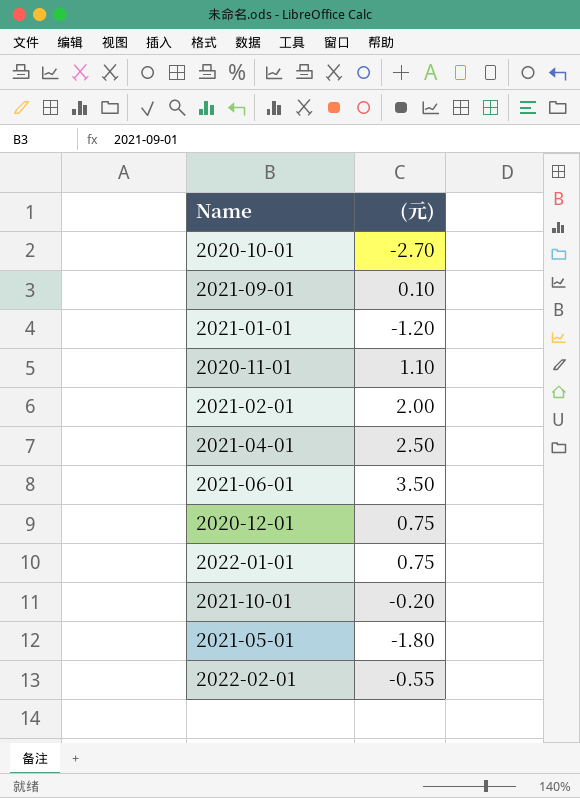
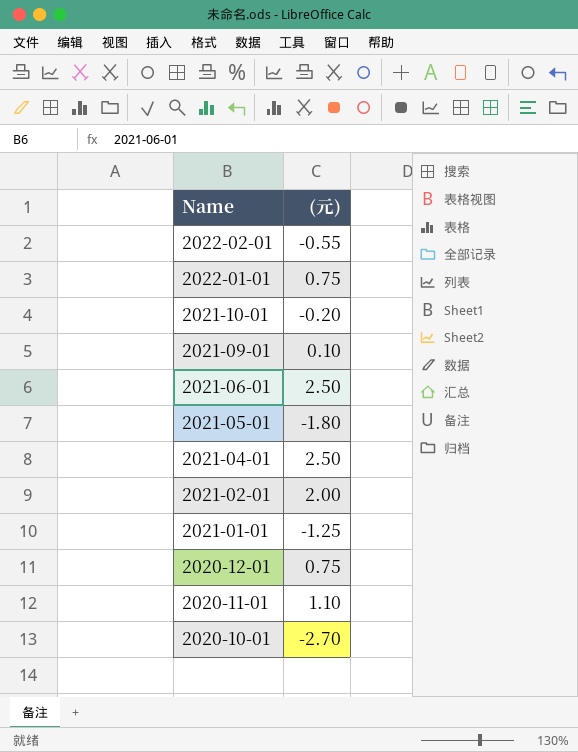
row order: none -> Name descending
2021-06-01 | (元): 3.50 -> 2.50
2021-01-01 | (元): -1.20 -> -1.25

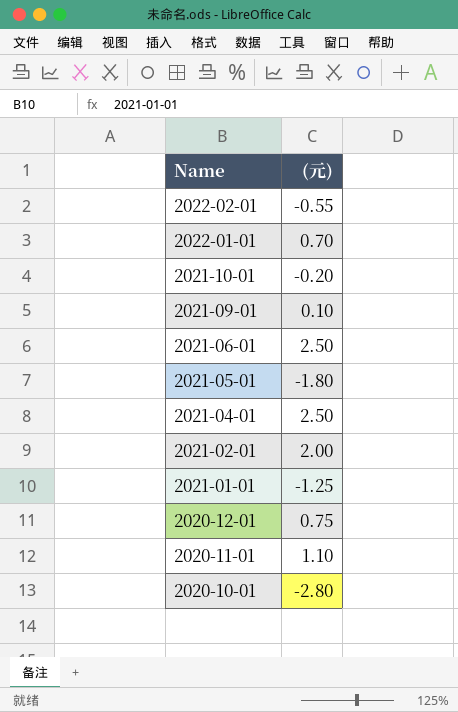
2022-01-01 | (元): 0.75 -> 0.70
2020-10-01 | (元): -2.70 -> -2.80

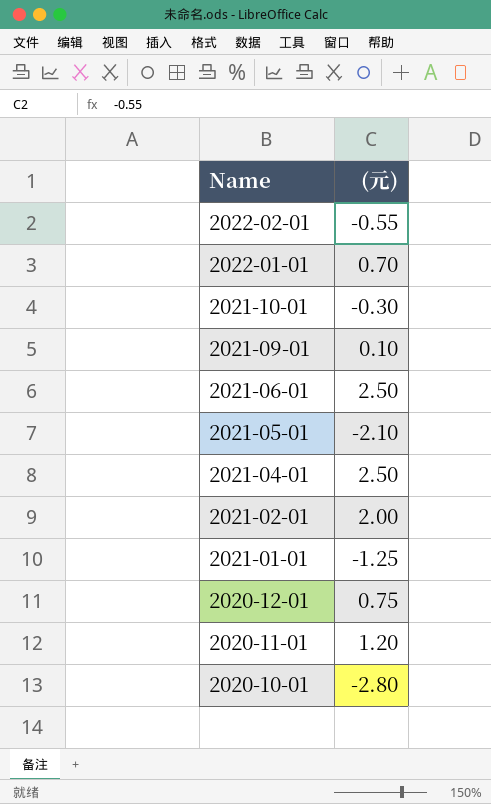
2021-10-01 | (元): -0.20 -> -0.30
2021-05-01 | (元): -1.80 -> -2.10
2020-11-01 | (元): 1.10 -> 1.20

